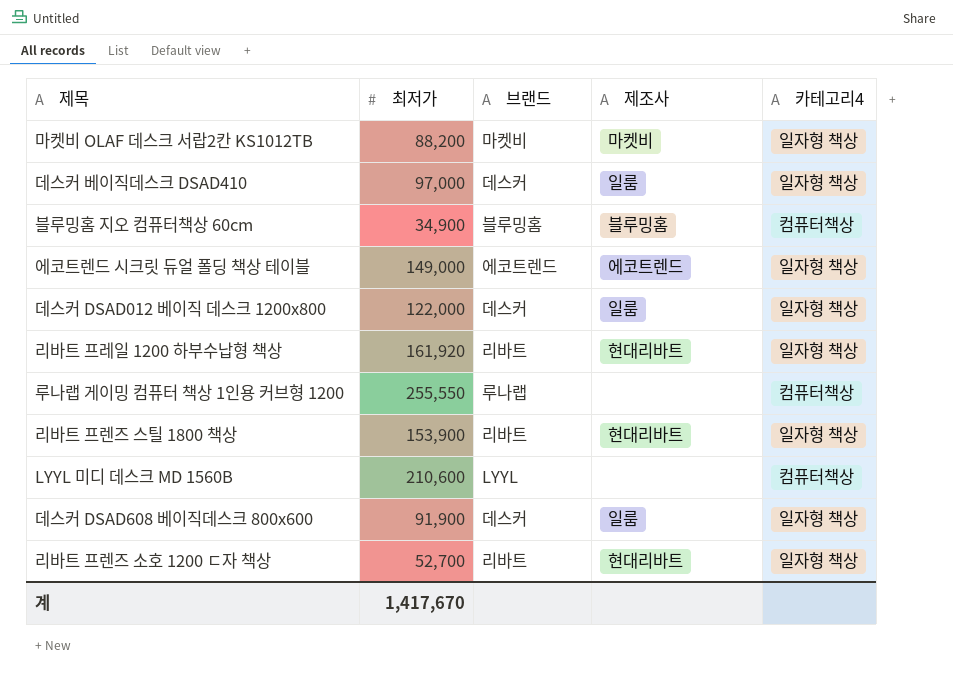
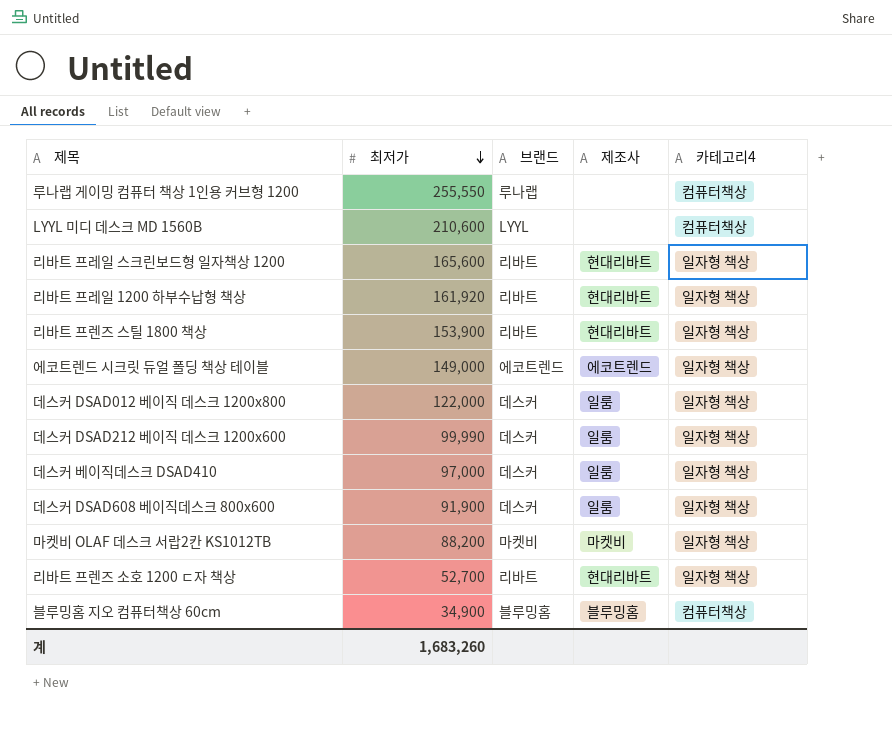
row order: none -> 최저가 descending
row 리바트 프레일 스크린보드형 일자책상 1200: none -> 165,600 | 리바트 | 현대리바트 | 일자형 책상
row 데스커 DSAD212 베이직 데스크 1200x600: none -> 99,990 | 데스커 | 일룸 | 일자형 책상
계 | 최저가: 1,417,670 -> 1,683,260

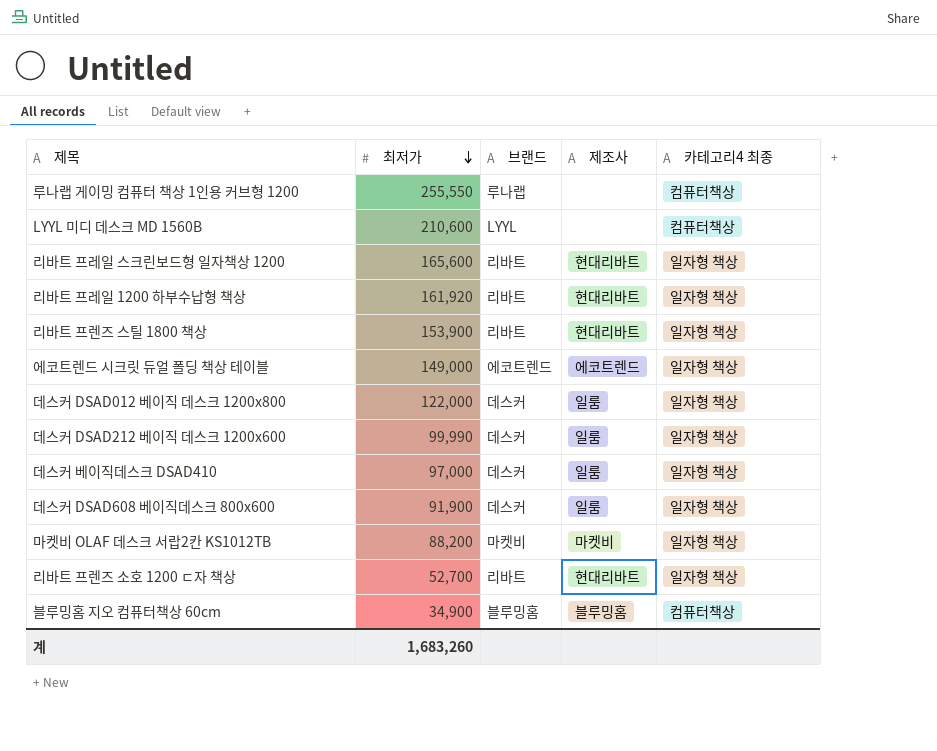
column name: 카테고리4 -> 카테고리4 최종

